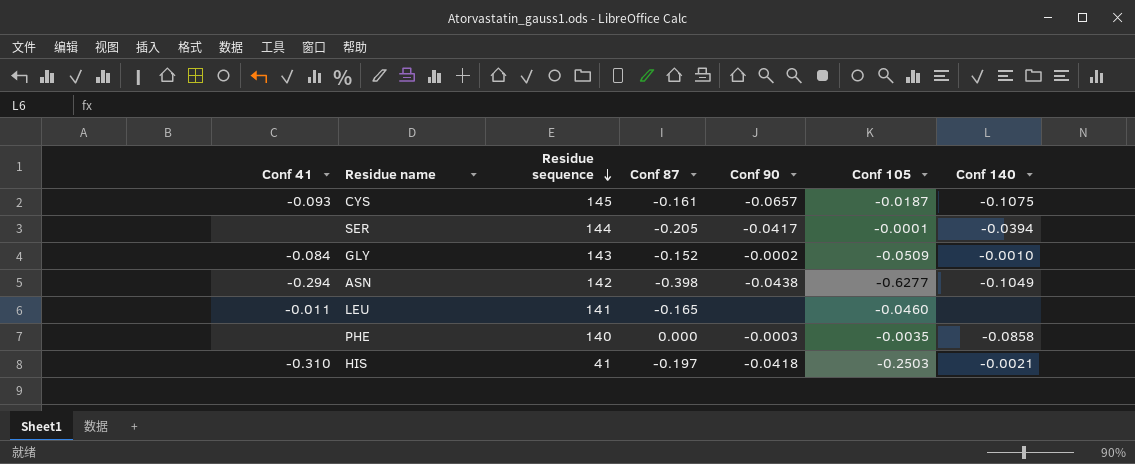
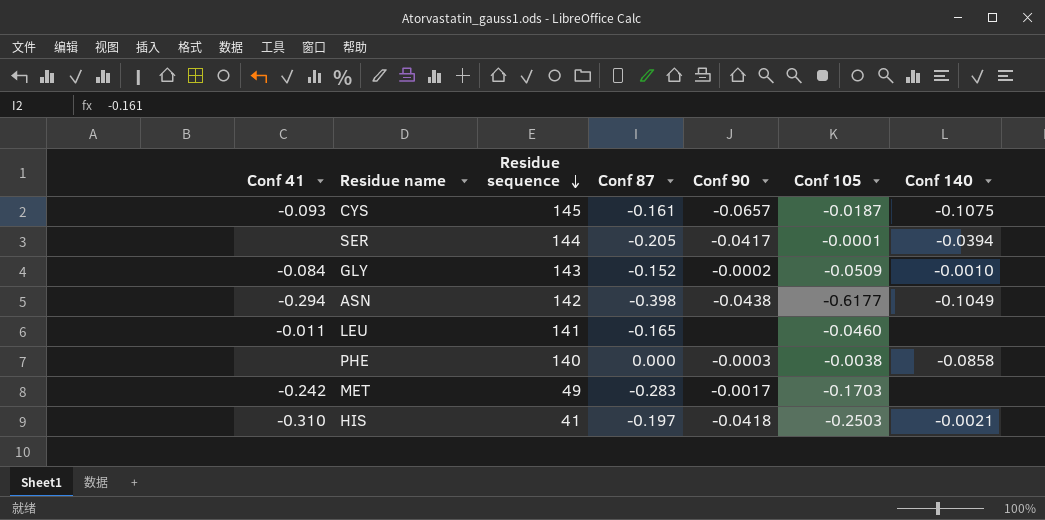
ASN | Conf 105: -0.6277 -> -0.6177
PHE | Conf 105: -0.0035 -> -0.0038
row MET: none -> -0.242 | 49 | -0.283 | -0.0017 | -0.1703 | none

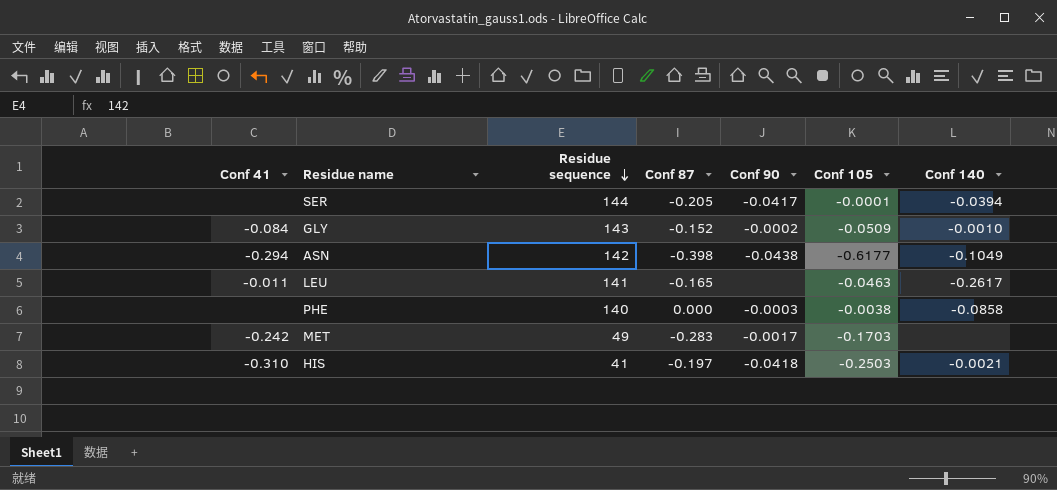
row CYS: -0.093 | 145 | -0.161 | -0.0657 | -0.0187 | -0.1075 -> none
LEU | Conf 105: -0.0460 -> -0.0463
LEU | Conf 140: none -> -0.2617

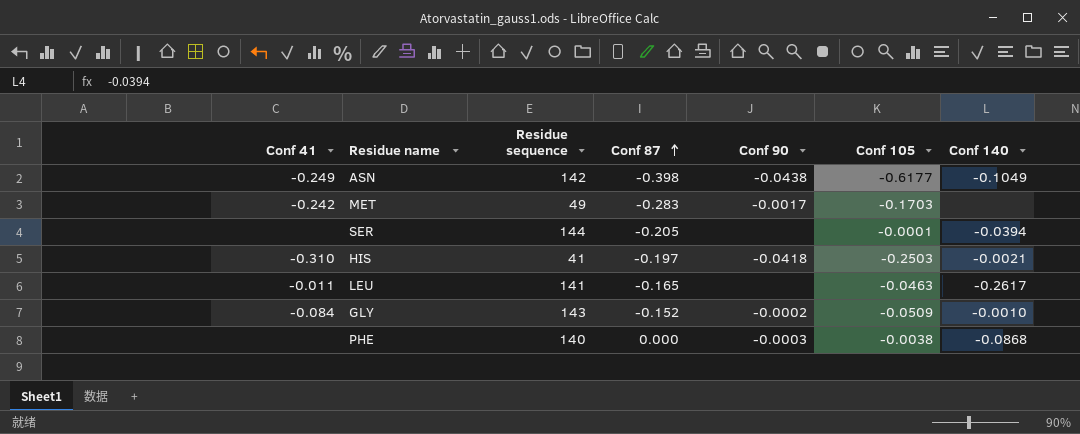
row order: Residue sequence descending -> Conf 87 ascending
ASN | Conf 41: -0.294 -> -0.249
SER | Conf 90: -0.0417 -> none
PHE | Conf 140: -0.0858 -> -0.0868

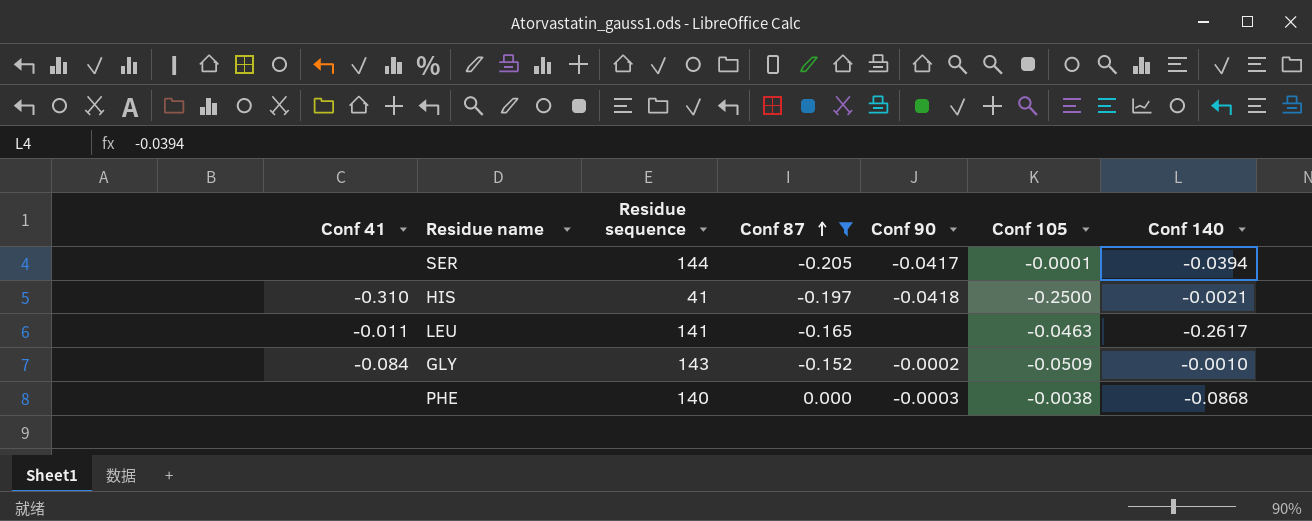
filter: none -> Conf 87 >= -0.205
SER | Conf 90: none -> -0.0417
HIS | Conf 105: -0.2503 -> -0.2500

